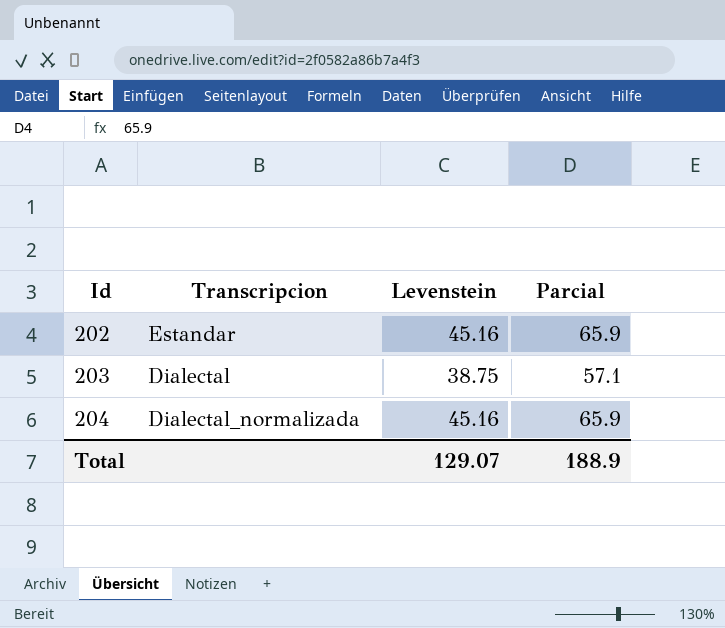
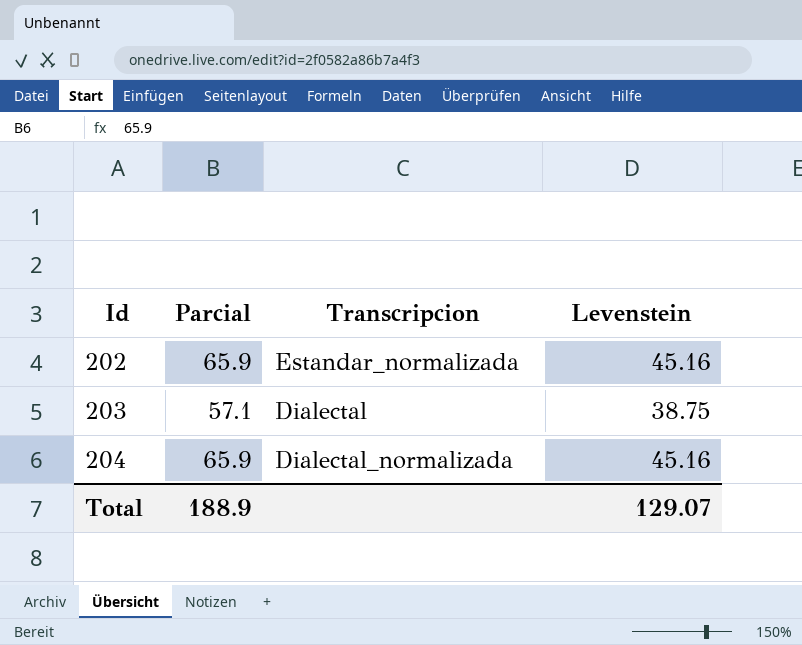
column Parcial | position: 4 -> 2
202 | Transcripcion: Estandar -> Estandar_normalizada

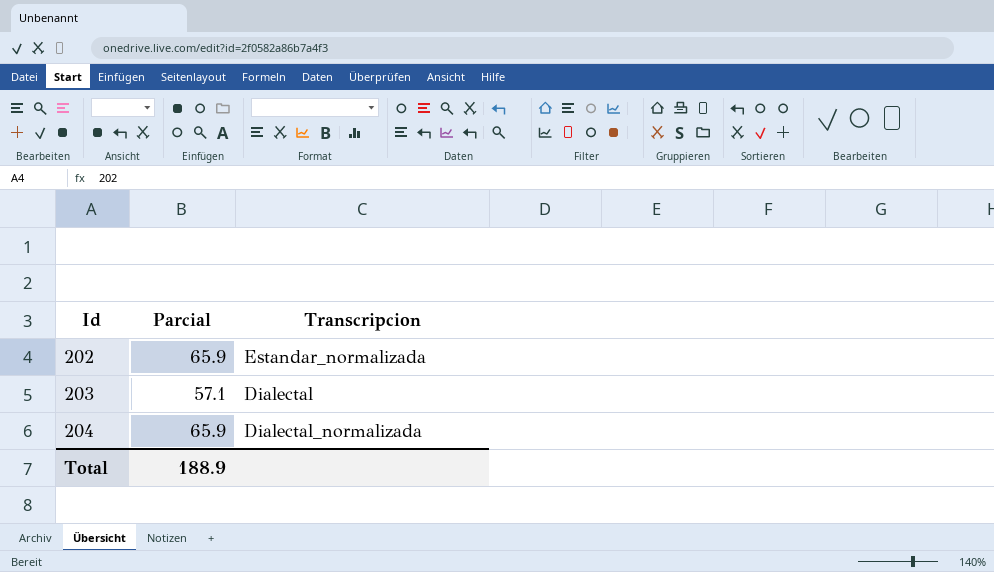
column Levenstein | position: 4 -> none

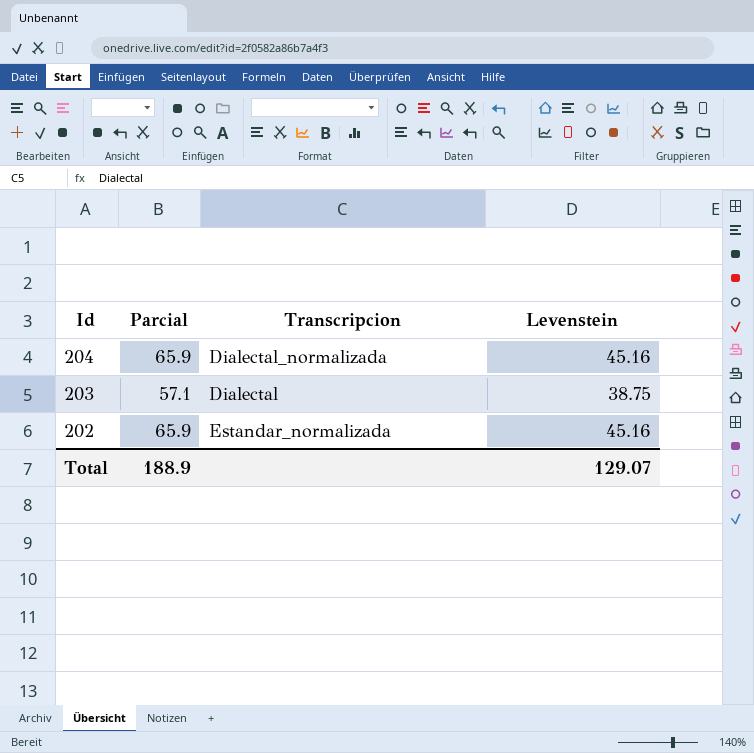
row order: Id ascending -> Id descending
column Levenstein | position: none -> 4

